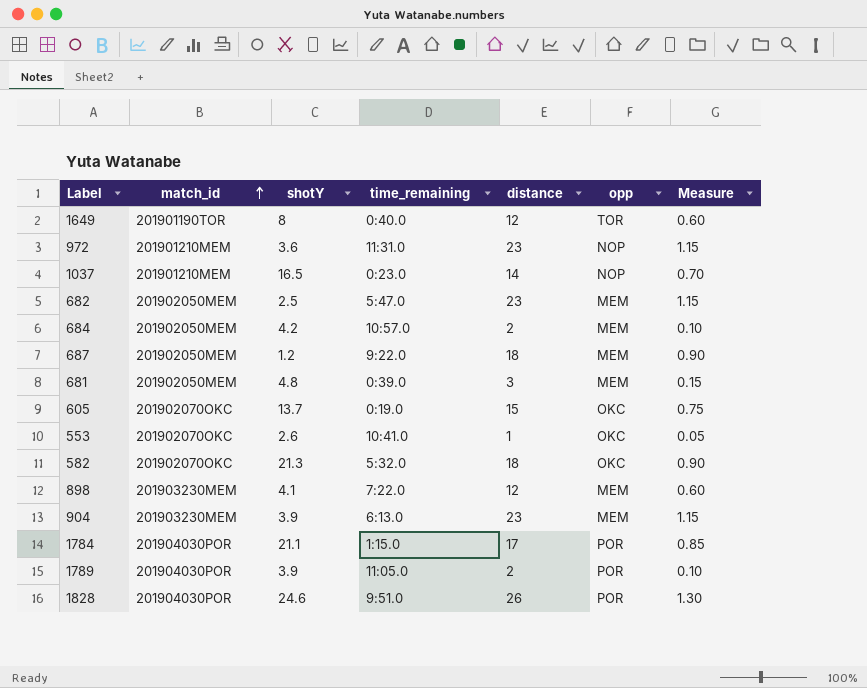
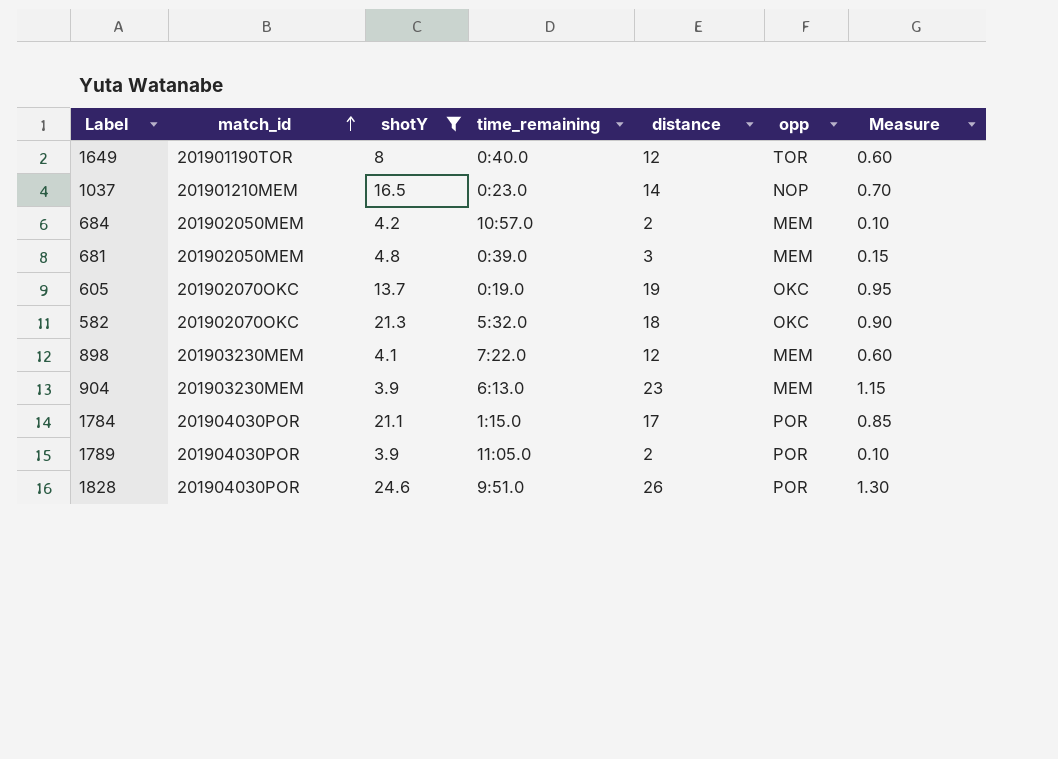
filter: none -> shotY >= 3.9
605 | distance: 15 -> 19
605 | Measure: 0.75 -> 0.95

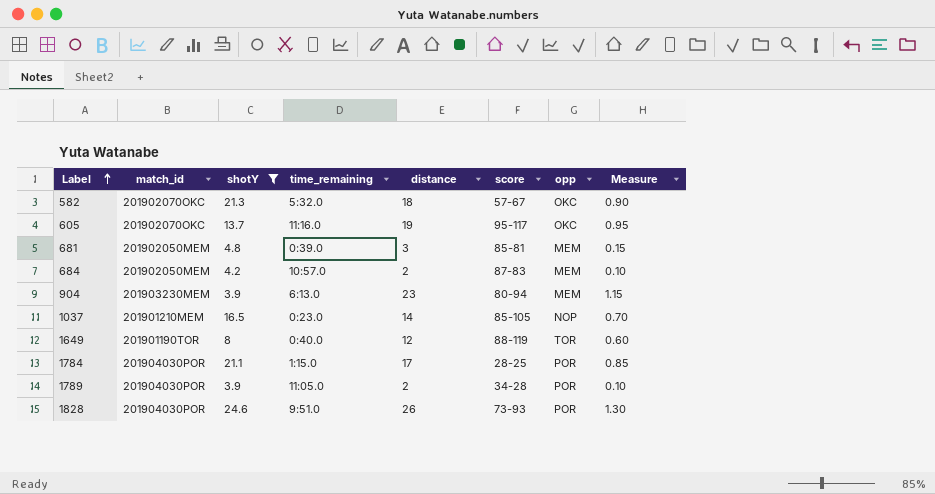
row order: match_id ascending -> Label ascending
column score | position: none -> 6
row 898: 201903230MEM | 4.1 | 7:22.0 | 12 | MEM | 0.60 -> none
605 | time_remaining: 0:19.0 -> 11:16.0

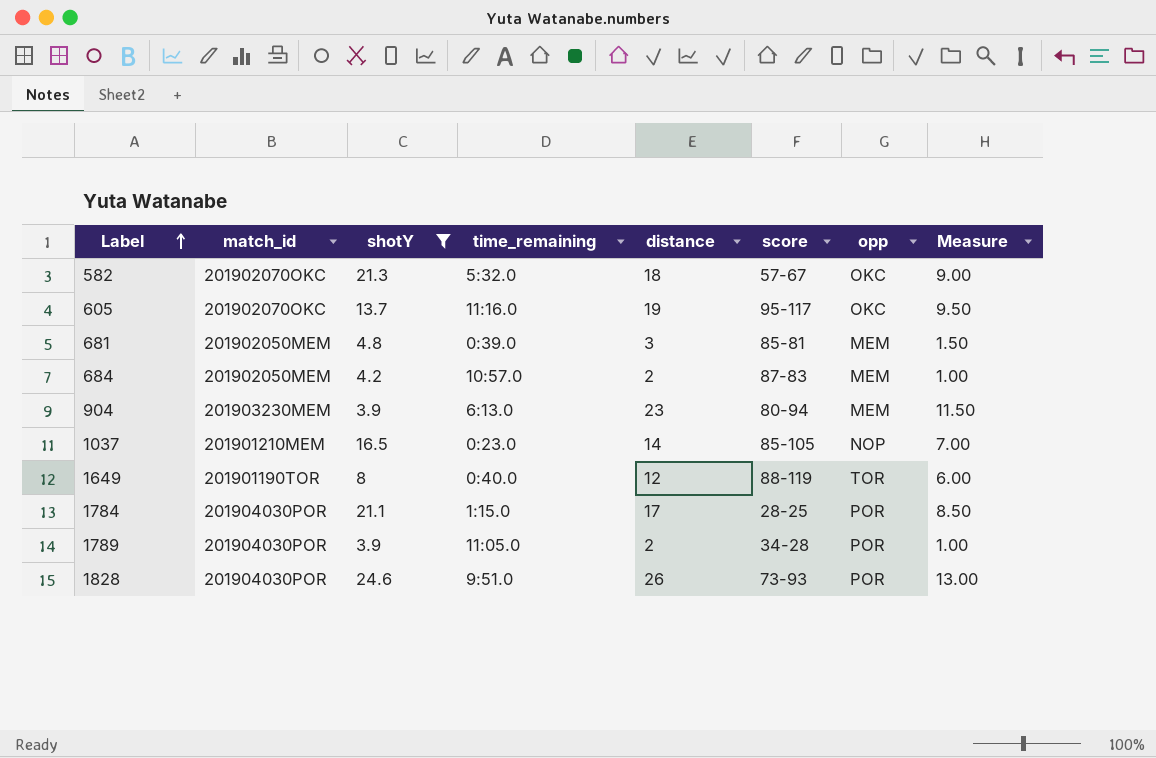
column Measure | formula: [distance] * 0.05 -> [distance] * 0.5

